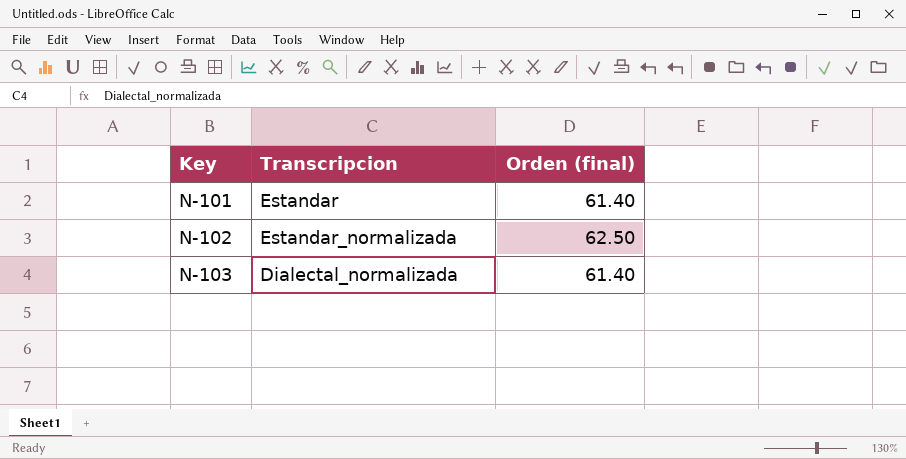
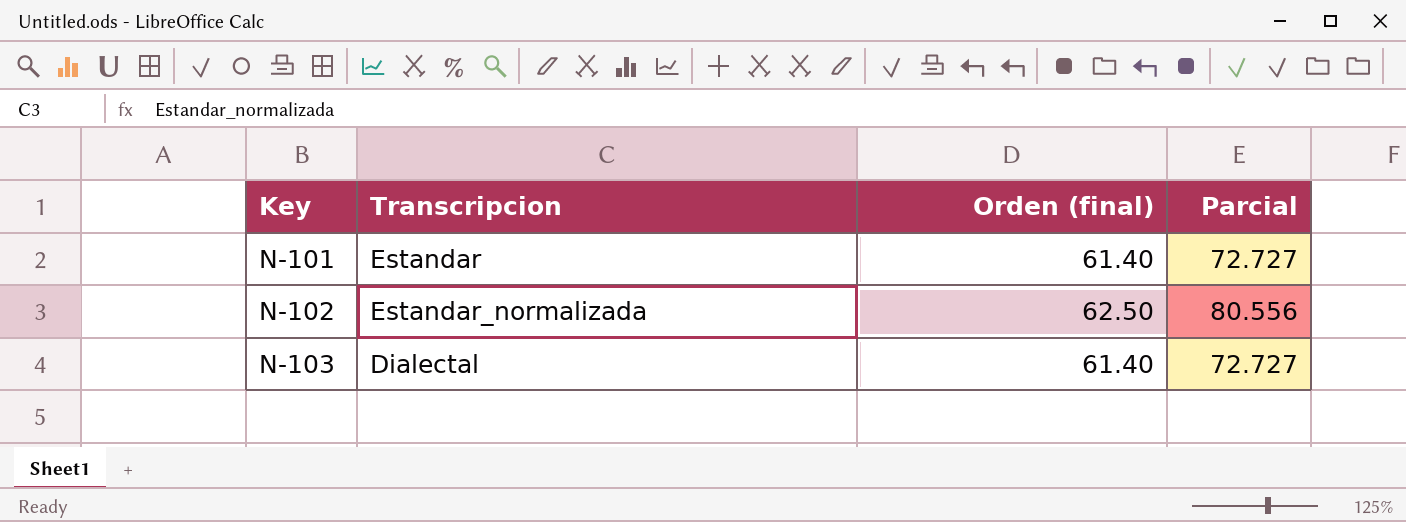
column Parcial | position: none -> 4
N-103 | Transcripcion: Dialectal_normalizada -> Dialectal

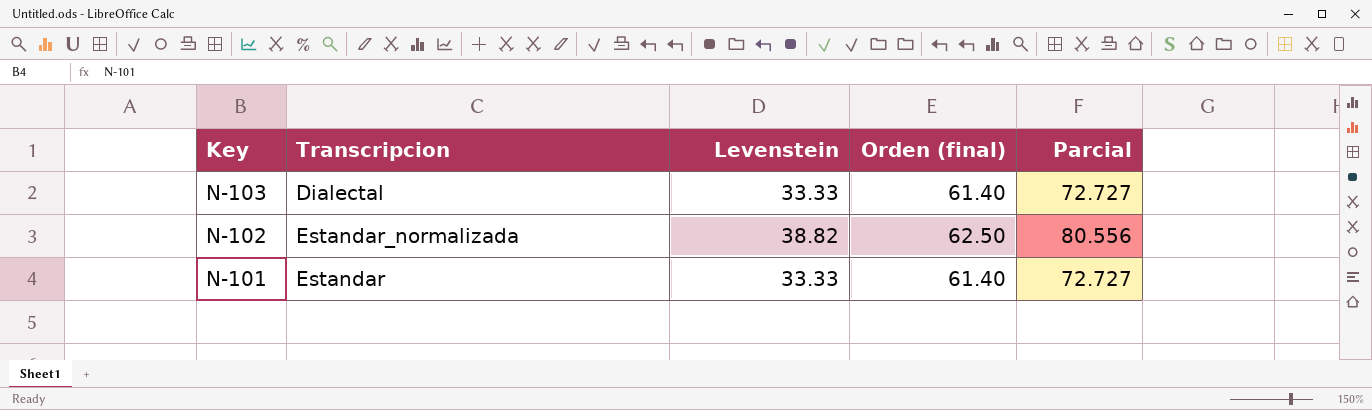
row order: Key ascending -> Key descending
column Levenstein | position: none -> 3

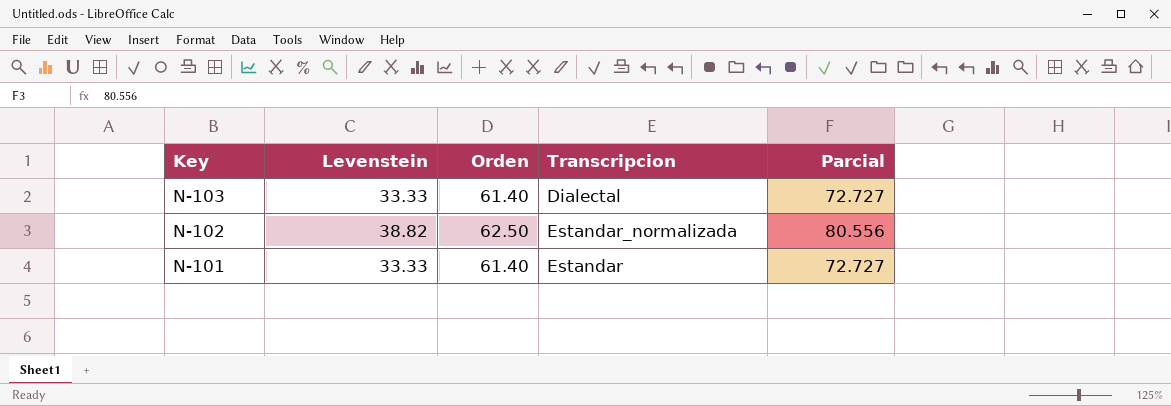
column name: Orden (final) -> Orden
column Transcripcion | position: 2 -> 4

